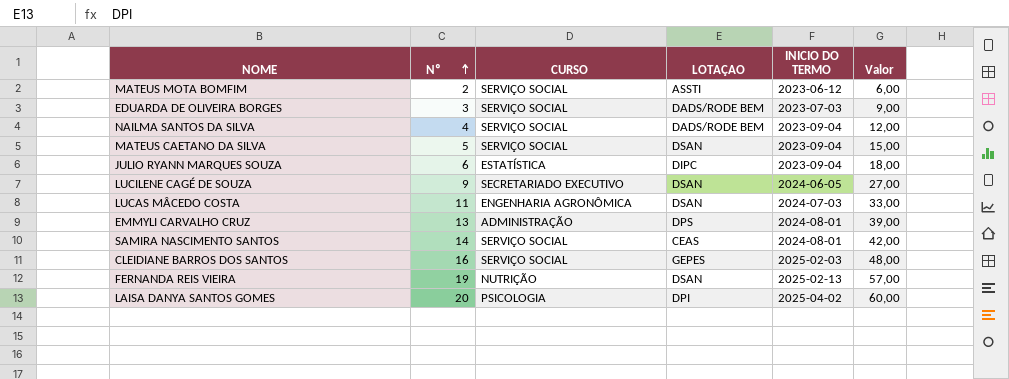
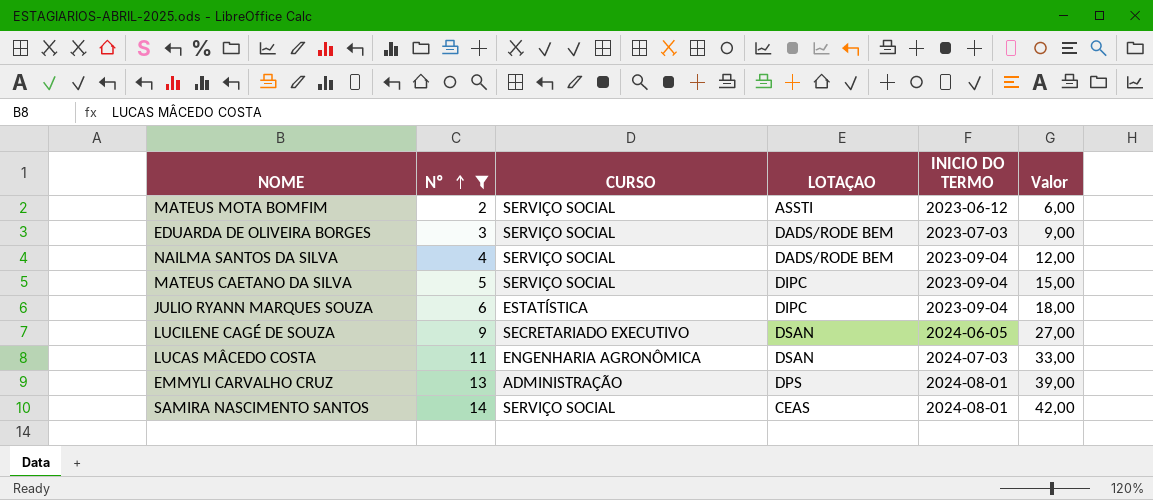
filter: none -> Nº <= 14
MATEUS CAETANO DA SILVA | LOTAÇAO: DSAN -> DIPC

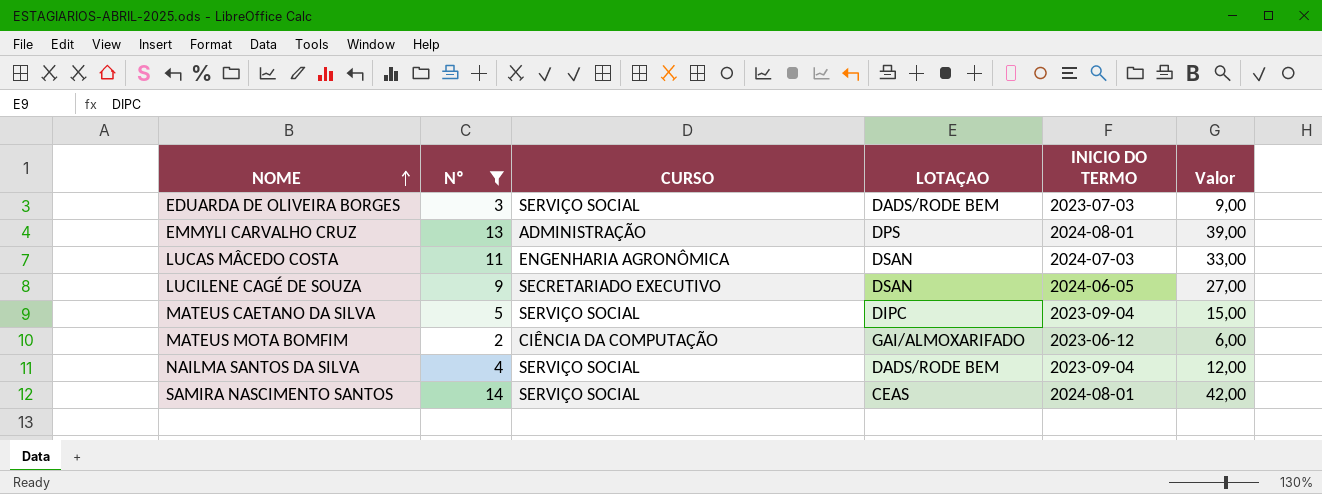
row order: Nº ascending -> NOME ascending
row JULIO RYANN MARQUES SOUZA: 6 | ESTATÍSTICA | DIPC | 2023-09-04 | 18,00 -> none
MATEUS MOTA BOMFIM | CURSO: SERVIÇO SOCIAL -> CIÊNCIA DA COMPUTAÇÃO
MATEUS MOTA BOMFIM | LOTAÇAO: ASSTI -> GAI/ALMOXARIFADO

